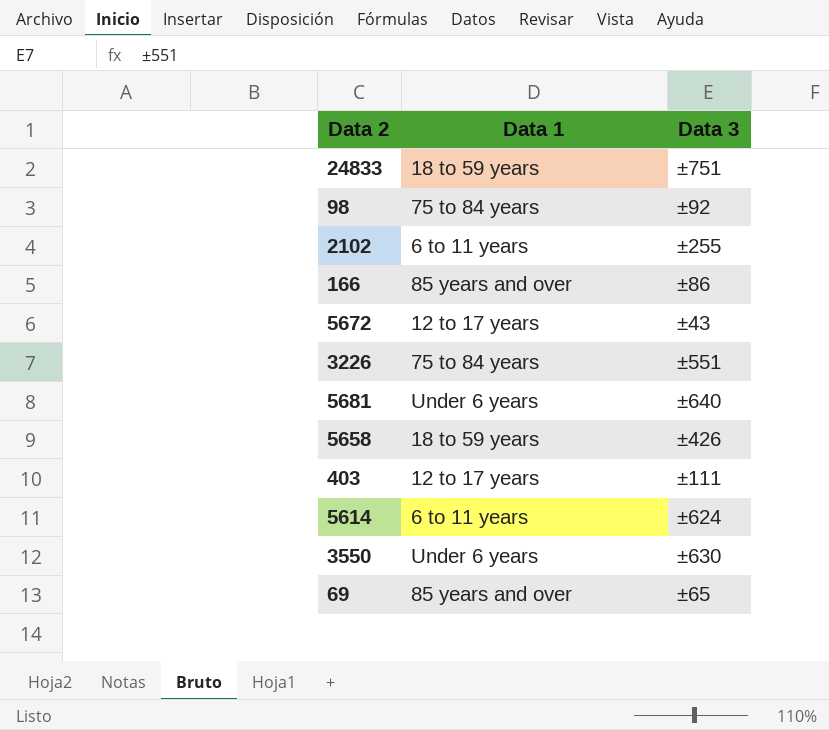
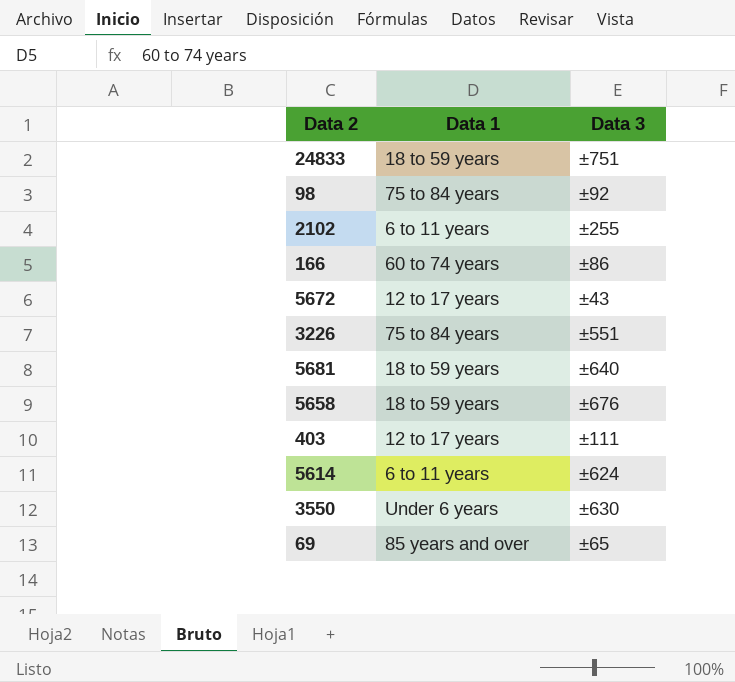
166 | Data 1: 85 years and over -> 60 to 74 years
5681 | Data 1: Under 6 years -> 18 to 59 years
5658 | Data 3: ±426 -> ±676

